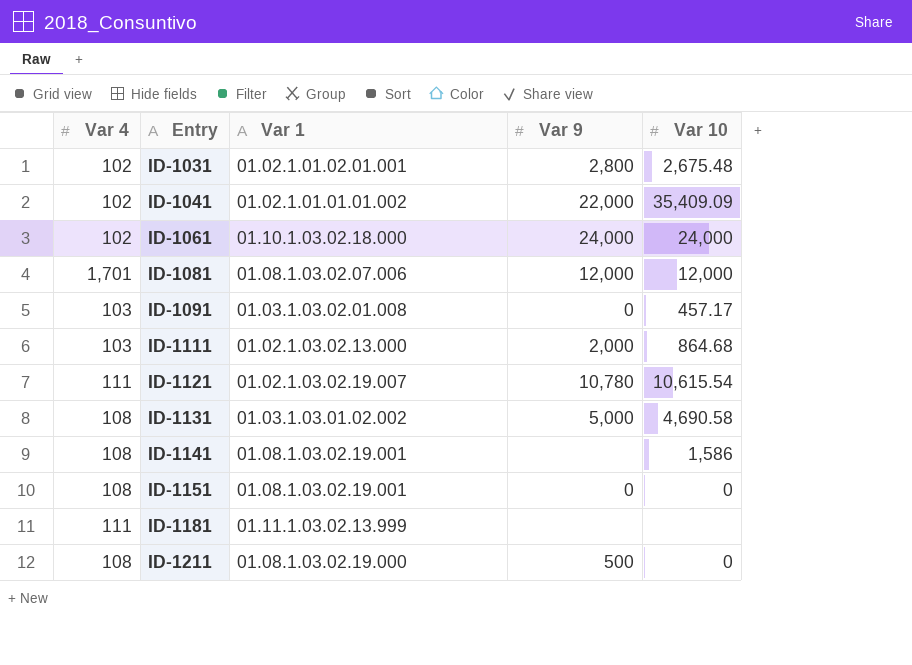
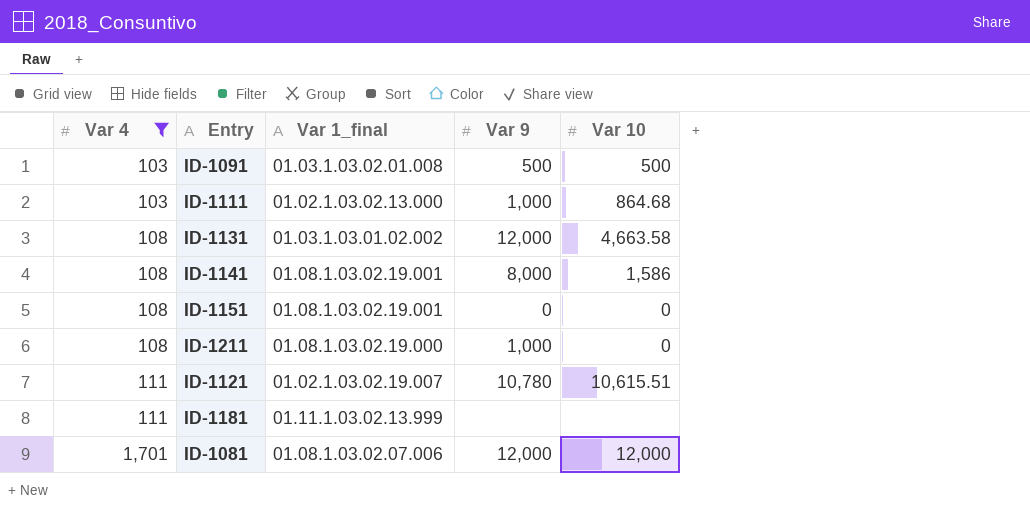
filter: none -> Var 4 != 102
row order: Entry ascending -> Var 4 ascending
column name: Var 1 -> Var 1_final
ID-1091 | Var 9: 0 -> 500
ID-1091 | Var 10: 457.17 -> 500
ID-1111 | Var 9: 2,000 -> 1,000
ID-1131 | Var 9: 5,000 -> 12,000
ID-1131 | Var 10: 4,690.58 -> 4,663.58
ID-1141 | Var 9: none -> 8,000
ID-1211 | Var 9: 500 -> 1,000
ID-1121 | Var 10: 10,615.54 -> 10,615.51

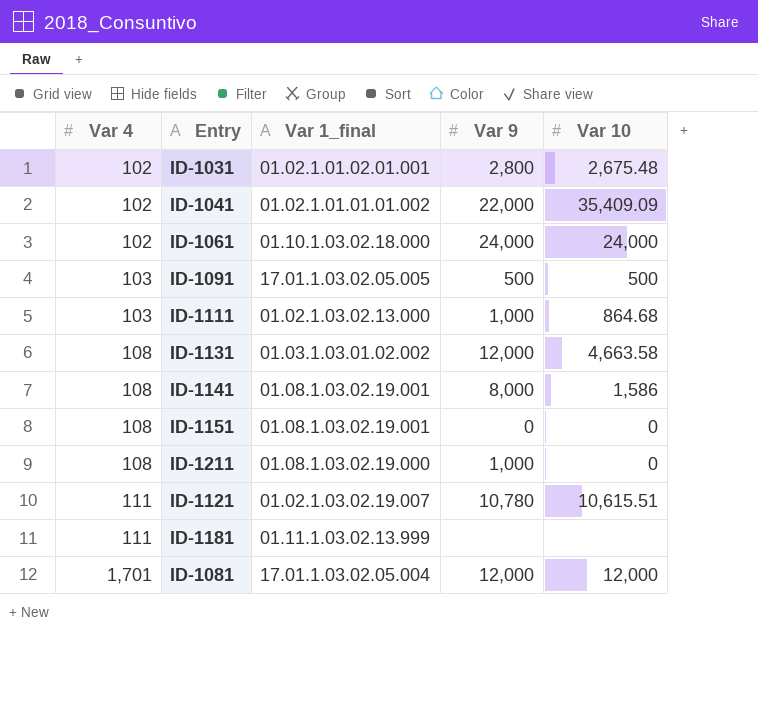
filter: Var 4 != 102 -> none
ID-1091 | Var 1_final: 01.03.1.03.02.01.008 -> 17.01.1.03.02.05.005
ID-1081 | Var 1_final: 01.08.1.03.02.07.006 -> 17.01.1.03.02.05.004

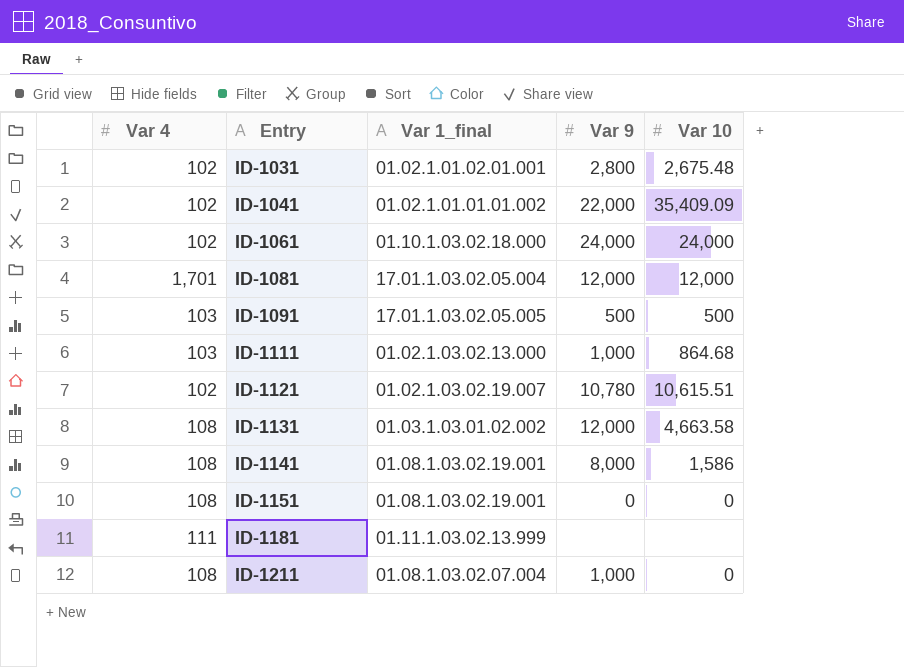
row order: Var 4 ascending -> Entry ascending
ID-1121 | Var 4: 111 -> 102
ID-1211 | Var 1_final: 01.08.1.03.02.19.000 -> 01.08.1.03.02.07.004

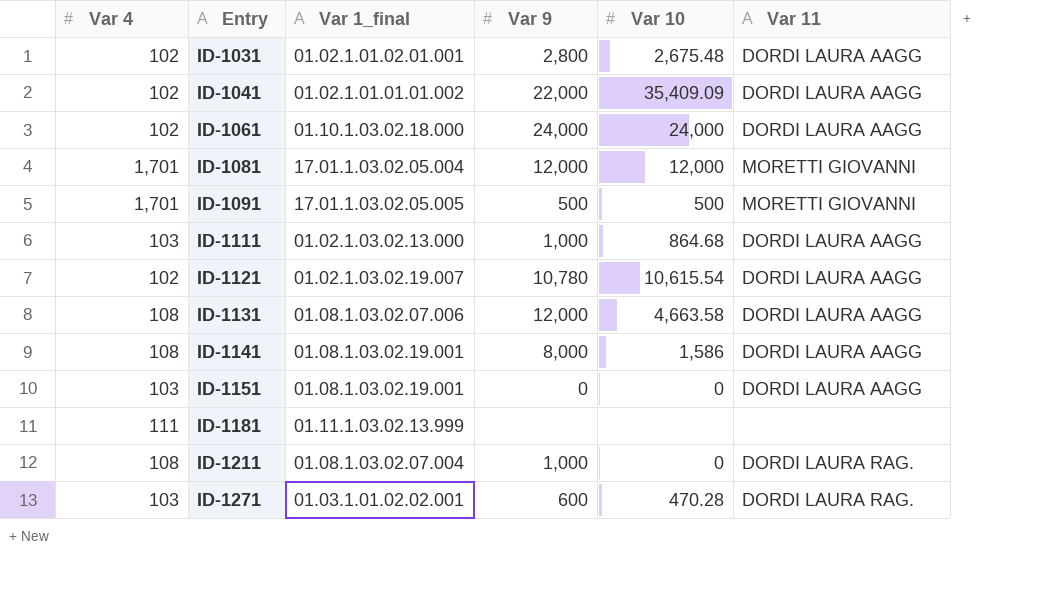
column Var 11 | position: none -> 6
ID-1091 | Var 4: 103 -> 1,701
ID-1121 | Var 10: 10,615.51 -> 10,615.54
ID-1131 | Var 1_final: 01.03.1.03.01.02.002 -> 01.08.1.03.02.07.006
ID-1151 | Var 4: 108 -> 103
row ID-1271: none -> 103 | 01.03.1.01.02.02.001 | 600 | 470.28 | DORDI LAURA RAG.

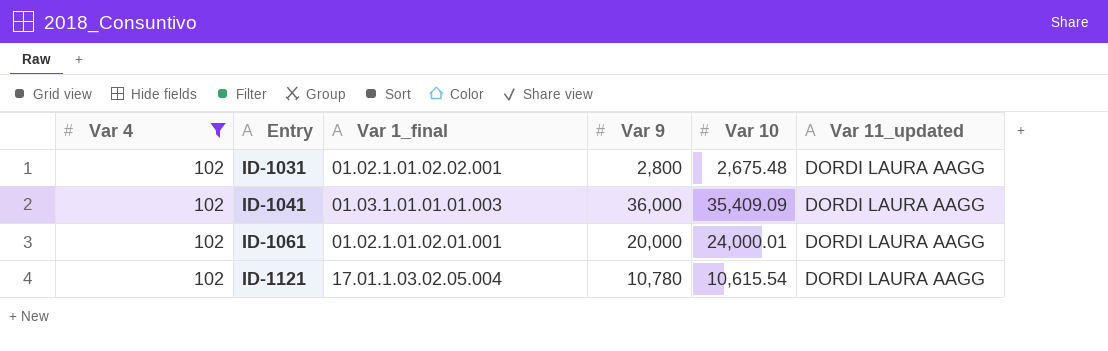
filter: none -> Var 4 = 102
column name: Var 11 -> Var 11_updated
ID-1031 | Var 1_final: 01.02.1.01.02.01.001 -> 01.02.1.01.02.02.001
ID-1041 | Var 1_final: 01.02.1.01.01.01.002 -> 01.03.1.01.01.01.003
ID-1041 | Var 9: 22,000 -> 36,000
ID-1061 | Var 1_final: 01.10.1.03.02.18.000 -> 01.02.1.01.02.01.001
ID-1061 | Var 9: 24,000 -> 20,000
ID-1061 | Var 10: 24,000 -> 24,000.01
ID-1121 | Var 1_final: 01.02.1.03.02.19.007 -> 17.01.1.03.02.05.004

